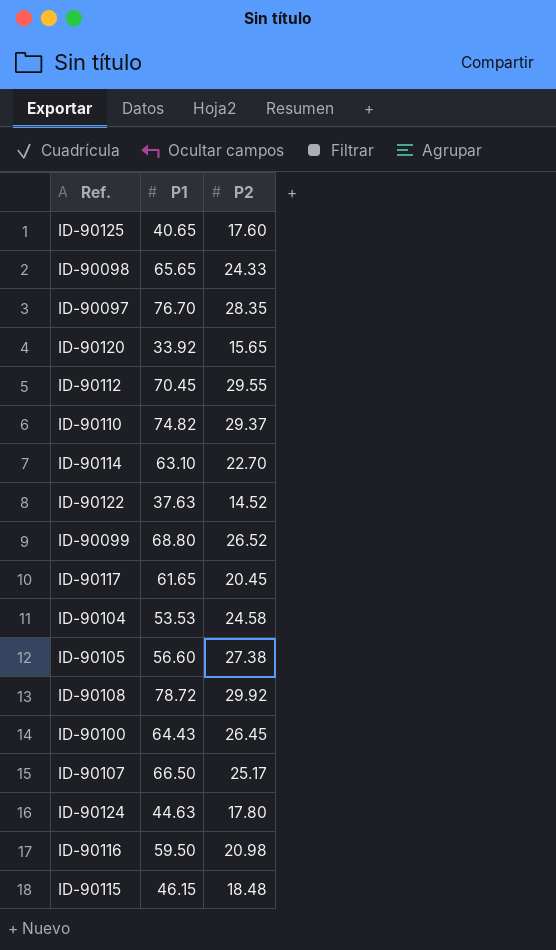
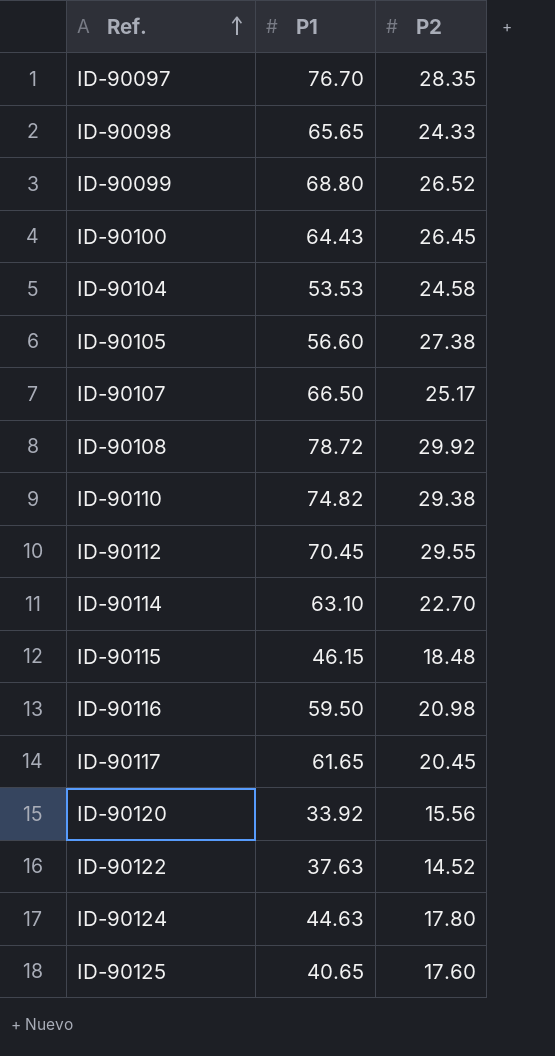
row order: none -> Ref. ascending
ID-90110 | P2: 29.37 -> 29.38
ID-90120 | P2: 15.65 -> 15.56

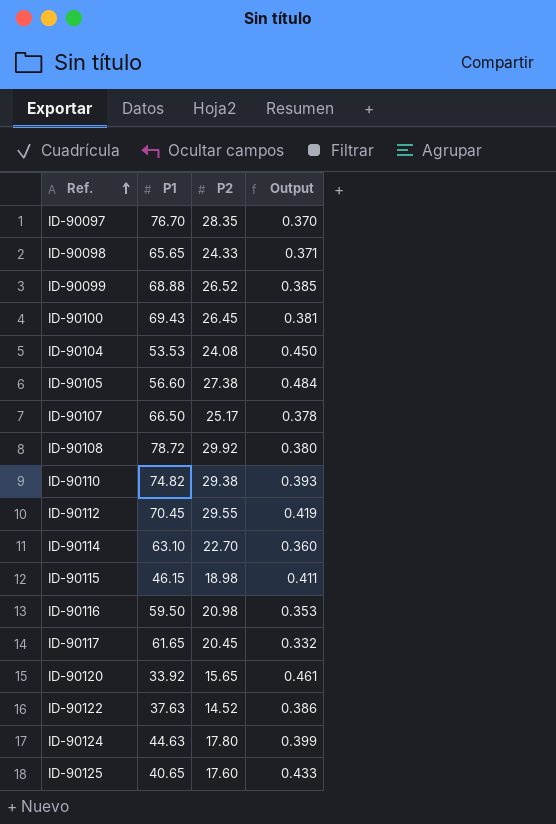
column Output | formula: none -> [P2] / [P1]
ID-90099 | P1: 68.80 -> 68.88
ID-90100 | P1: 64.43 -> 69.43
ID-90104 | P2: 24.58 -> 24.08
ID-90115 | P2: 18.48 -> 18.98
ID-90120 | P2: 15.56 -> 15.65

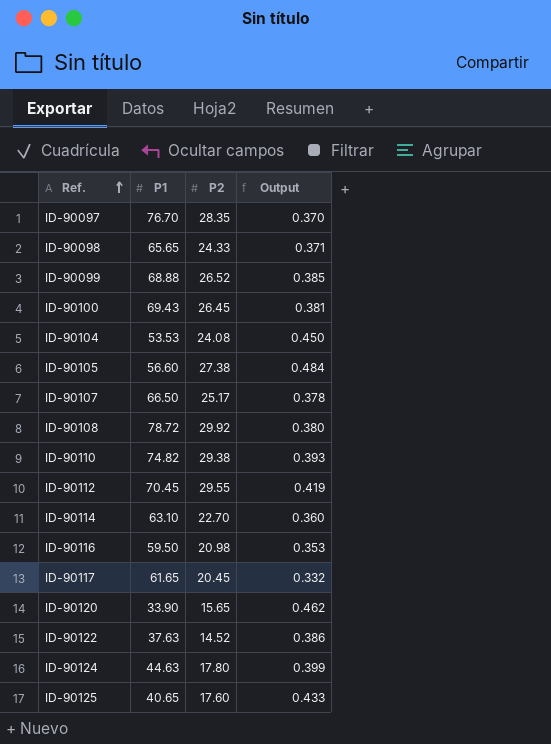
row ID-90115: 46.15 | 18.98 | 0.411 -> none
ID-90120 | P1: 33.92 -> 33.90
ID-90120 | Output: 0.461 -> 0.462

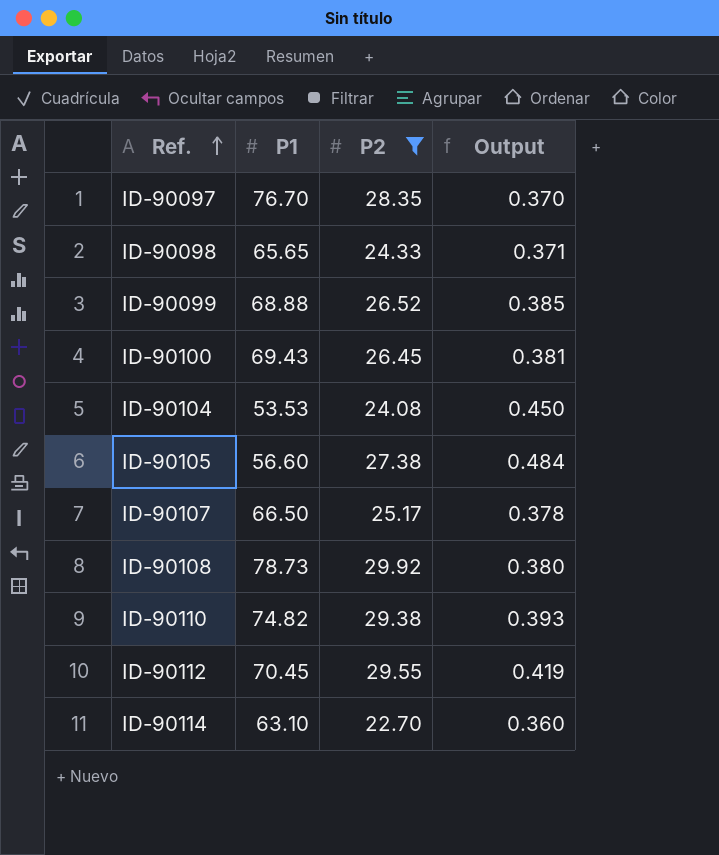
filter: none -> P2 >= 22.70
ID-90108 | P1: 78.72 -> 78.73

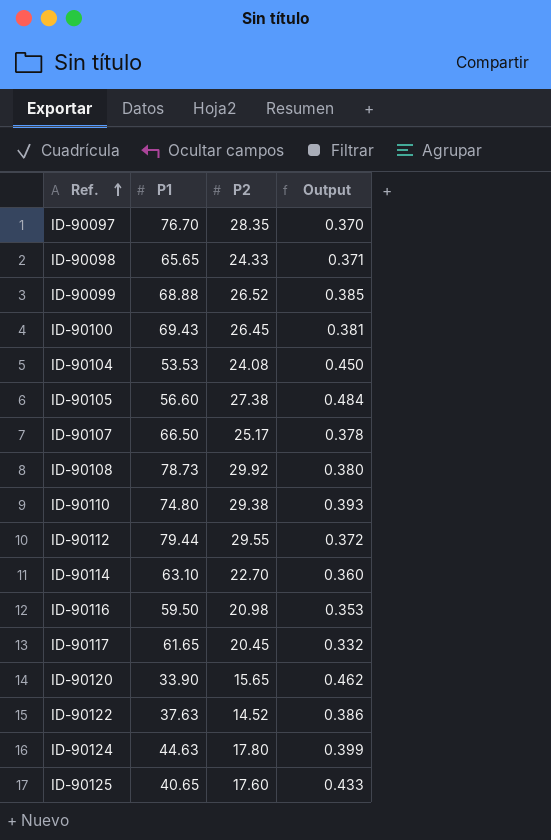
filter: P2 >= 22.70 -> none
ID-90110 | P1: 74.82 -> 74.80
ID-90112 | P1: 70.45 -> 79.44
ID-90112 | Output: 0.419 -> 0.372

